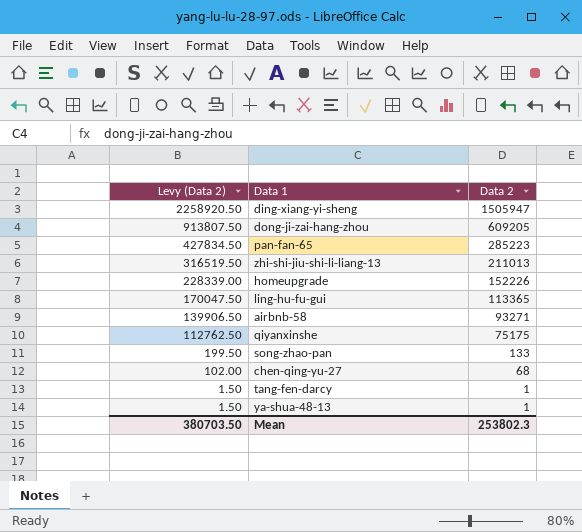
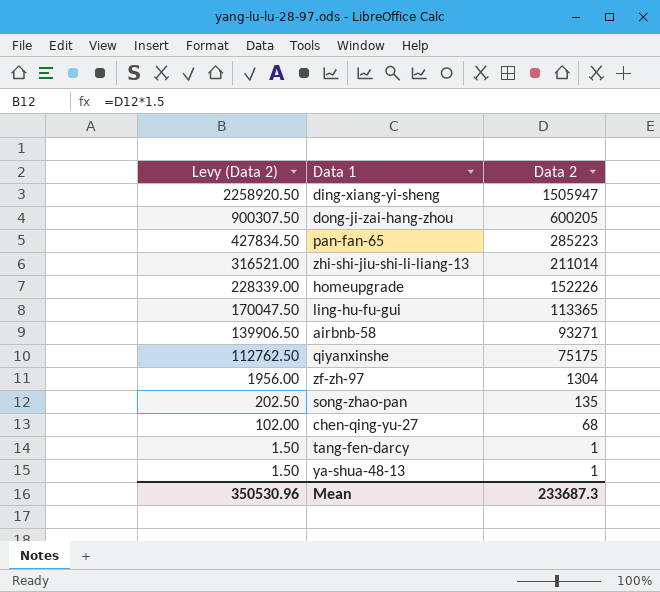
dong-ji-zai-hang-zhou | Levy (Data 2): 913807.50 -> 900307.50
dong-ji-zai-hang-zhou | Data 2: 609205 -> 600205
zhi-shi-jiu-shi-li-liang-13 | Levy (Data 2): 316519.50 -> 316521.00
zhi-shi-jiu-shi-li-liang-13 | Data 2: 211013 -> 211014
row zf-zh-97: none -> 1956.00 | 1304
song-zhao-pan | Levy (Data 2): 199.50 -> 202.50
song-zhao-pan | Data 2: 133 -> 135
Mean | Levy (Data 2): 380703.50 -> 350530.96
Mean | Data 2: 253802.3 -> 233687.3

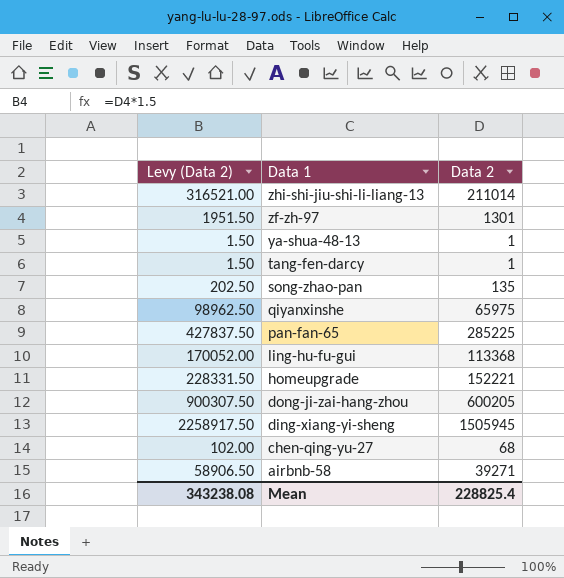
row order: Levy (Data 2) descending -> Data 1 descending
zf-zh-97 | Levy (Data 2): 1956.00 -> 1951.50
zf-zh-97 | Data 2: 1304 -> 1301
qiyanxinshe | Levy (Data 2): 112762.50 -> 98962.50
qiyanxinshe | Data 2: 75175 -> 65975
pan-fan-65 | Levy (Data 2): 427834.50 -> 427837.50
pan-fan-65 | Data 2: 285223 -> 285225
ling-hu-fu-gui | Levy (Data 2): 170047.50 -> 170052.00
ling-hu-fu-gui | Data 2: 113365 -> 113368
homeupgrade | Levy (Data 2): 228339.00 -> 228331.50
homeupgrade | Data 2: 152226 -> 152221
ding-xiang-yi-sheng | Levy (Data 2): 2258920.50 -> 2258917.50
ding-xiang-yi-sheng | Data 2: 1505947 -> 1505945
airbnb-58 | Levy (Data 2): 139906.50 -> 58906.50
airbnb-58 | Data 2: 93271 -> 39271
Mean | Levy (Data 2): 350530.96 -> 343238.08
Mean | Data 2: 233687.3 -> 228825.4

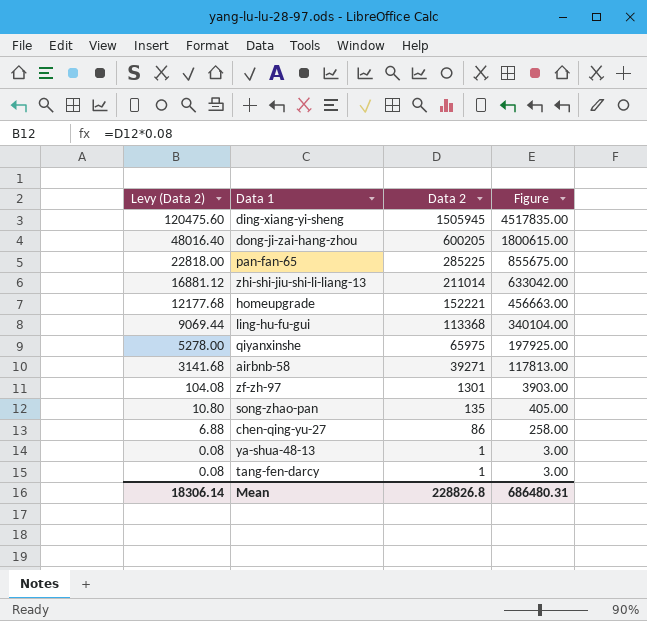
row order: Data 1 descending -> Levy (Data 2) descending
column Levy (Data 2) | formula: [Data 2] * 1.5 -> [Data 2] * 0.08
column Figure | formula: none -> [Data 2] * 3
chen-qing-yu-27 | Data 2: 68 -> 86
Mean | Levy (Data 2): 343238.08 -> 18306.14
Mean | Data 2: 228825.4 -> 228826.8

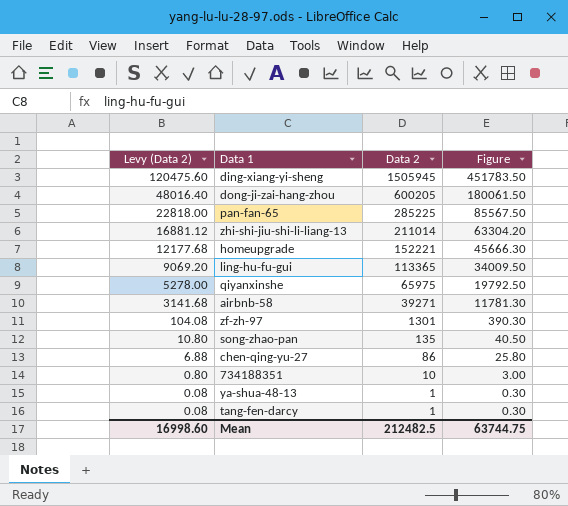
column Figure | formula: [Data 2] * 3 -> [Data 2] * 0.3
ling-hu-fu-gui | Levy (Data 2): 9069.44 -> 9069.20
ling-hu-fu-gui | Data 2: 113368 -> 113365
row 734188351: none -> 0.80 | 10 | 3.00
Mean | Levy (Data 2): 18306.14 -> 16998.60
Mean | Data 2: 228826.8 -> 212482.5
Mean | Figure: 686480.31 -> 63744.75

